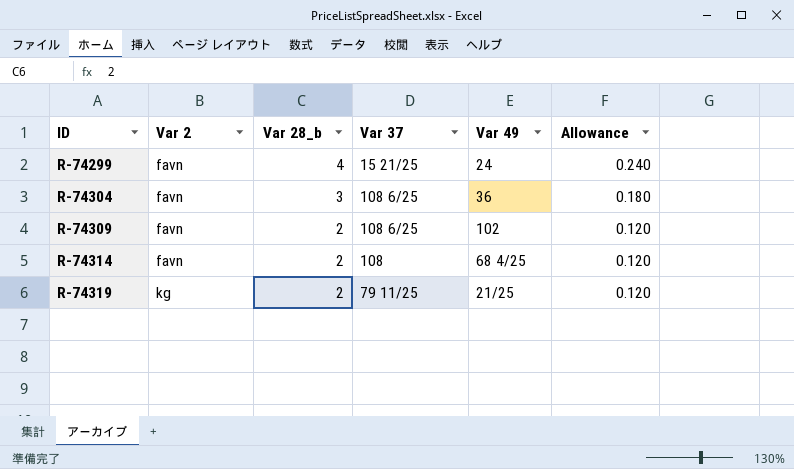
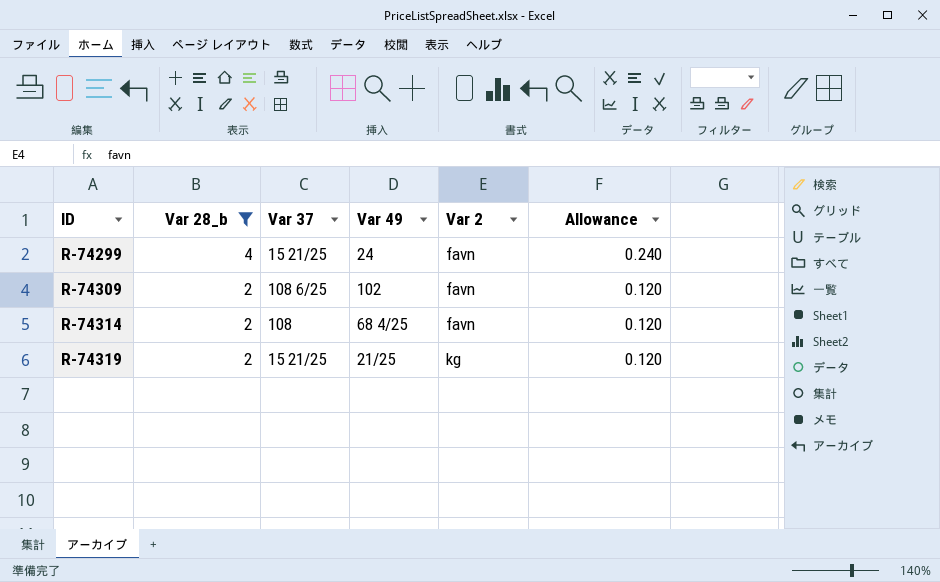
filter: none -> Var 28_b != 3
column Var 2 | position: 2 -> 5
R-74319 | Var 37: 79 11/25 -> 15 21/25

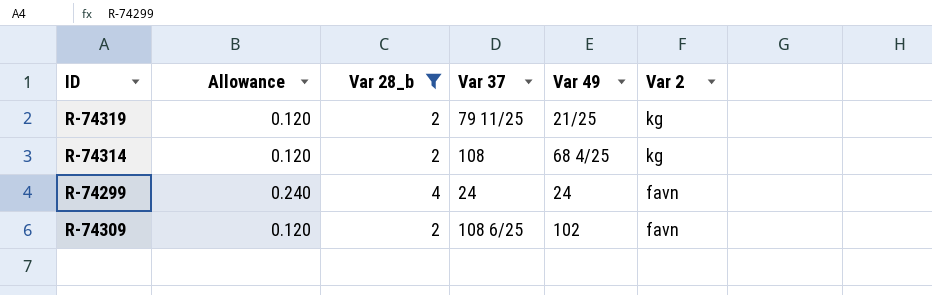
row order: ID ascending -> Var 2 descending
column Allowance | position: 6 -> 2
R-74319 | Var 37: 15 21/25 -> 79 11/25
R-74314 | Var 2: favn -> kg
R-74299 | Var 37: 15 21/25 -> 24

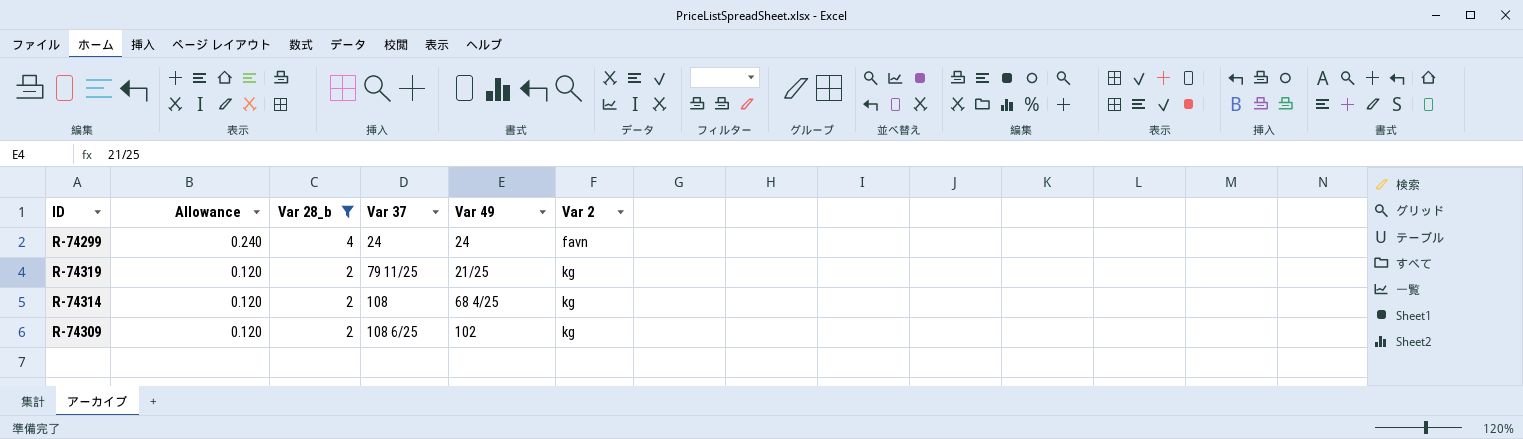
row order: Var 2 descending -> Allowance descending
R-74309 | Var 2: favn -> kg

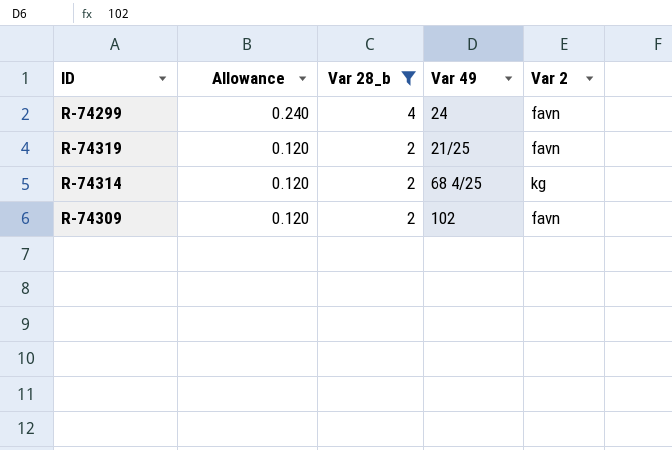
column Var 37 | position: 4 -> none
R-74319 | Var 2: kg -> favn
R-74309 | Var 2: kg -> favn

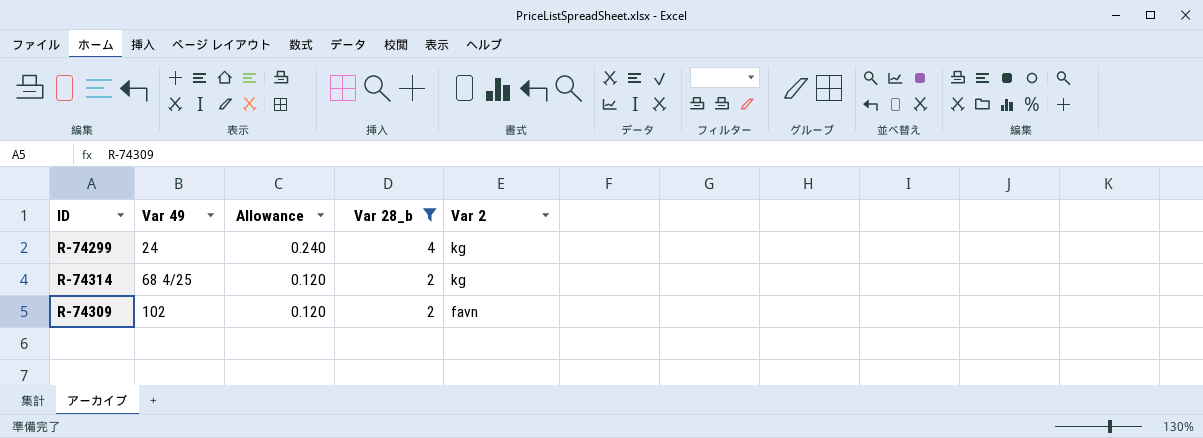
column Var 49 | position: 4 -> 2
row R-74319: 0.120 | 2 | 21/25 | favn -> none
R-74299 | Var 2: favn -> kg

